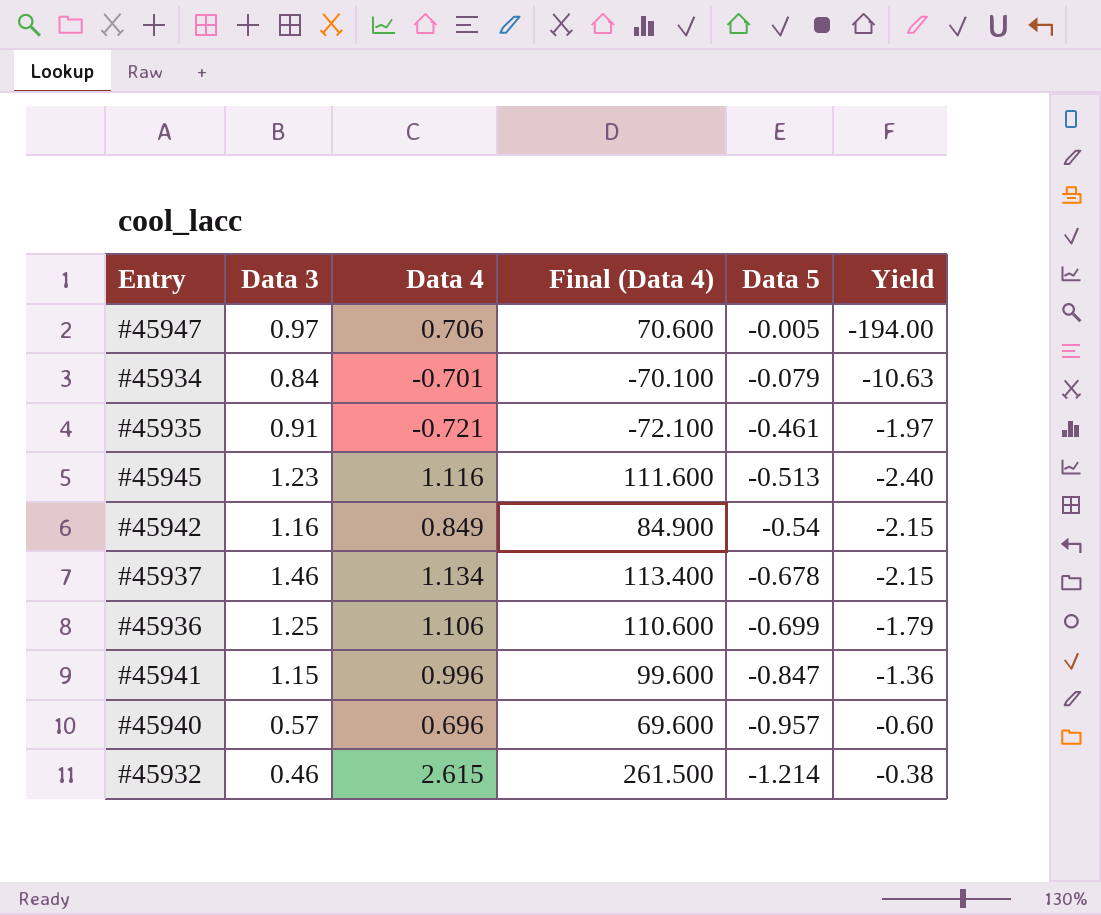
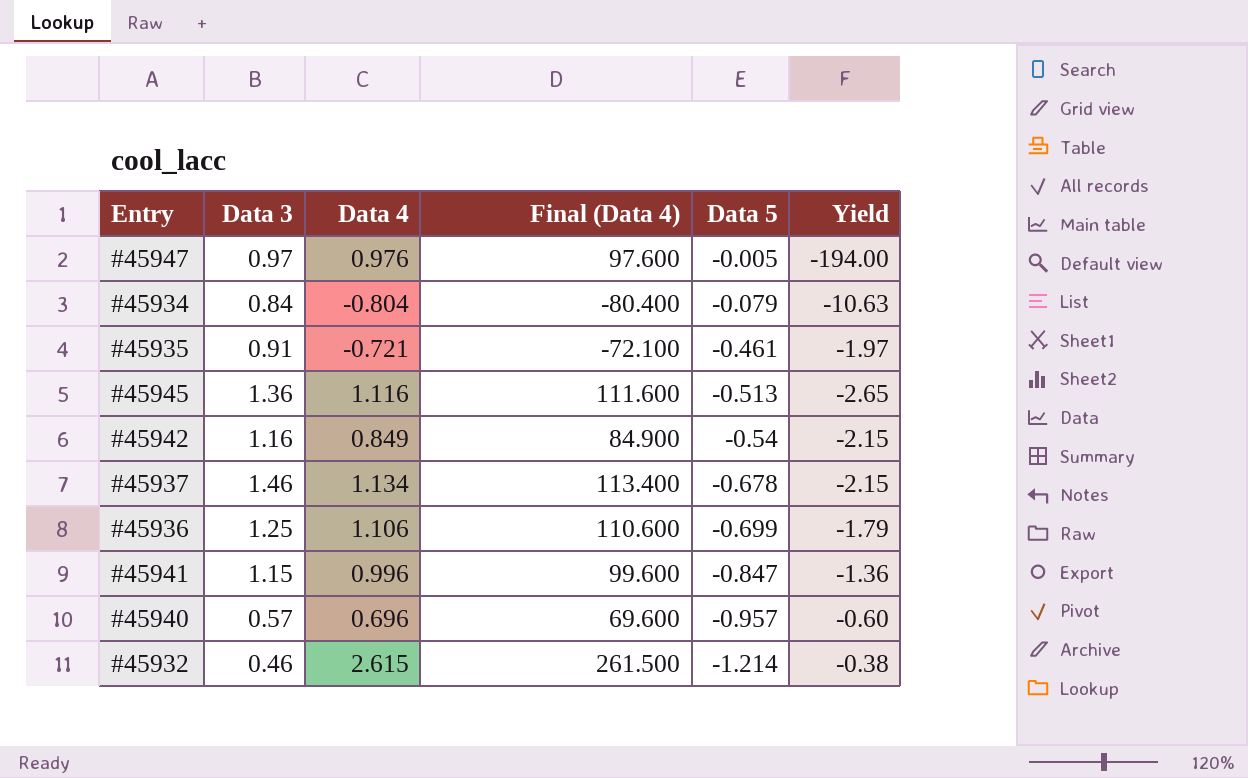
#45947 | Data 4: 0.706 -> 0.976
#45947 | Final (Data 4): 70.600 -> 97.600
#45934 | Data 4: -0.701 -> -0.804
#45934 | Final (Data 4): -70.100 -> -80.400
#45945 | Data 3: 1.23 -> 1.36
#45945 | Yield: -2.40 -> -2.65

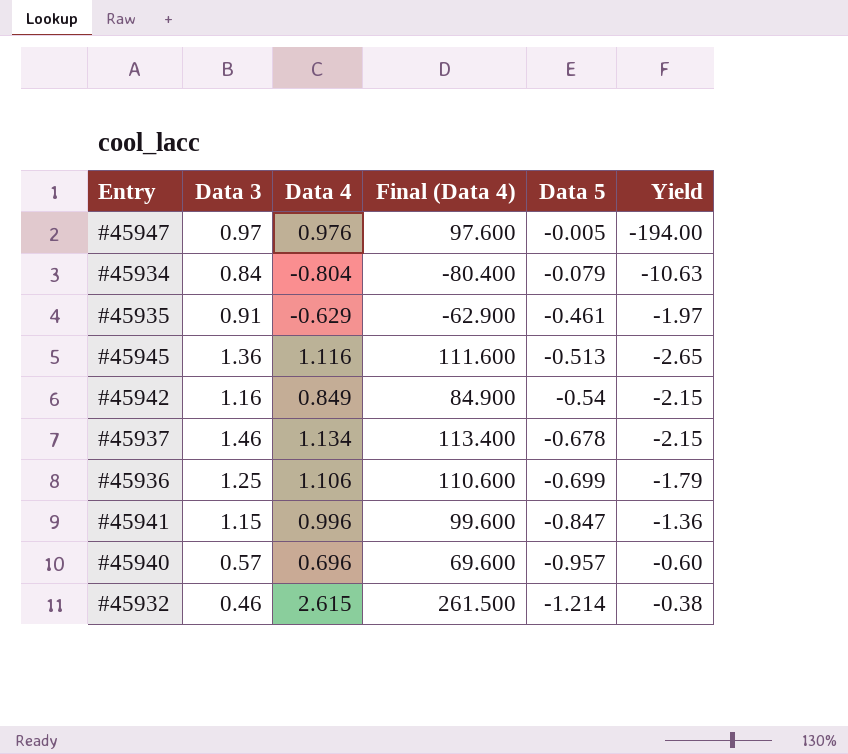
#45935 | Data 4: -0.721 -> -0.629
#45935 | Final (Data 4): -72.100 -> -62.900

